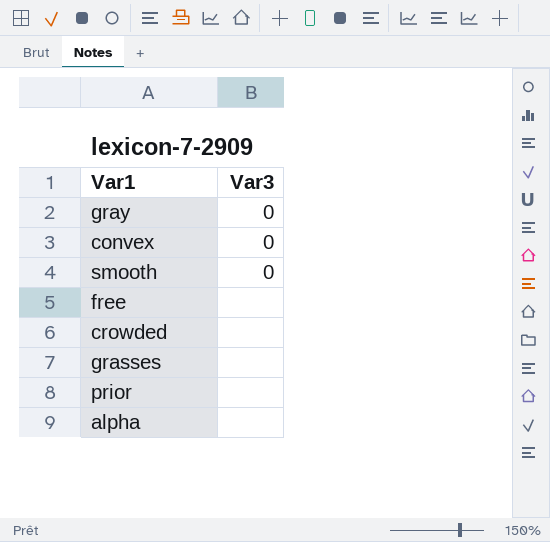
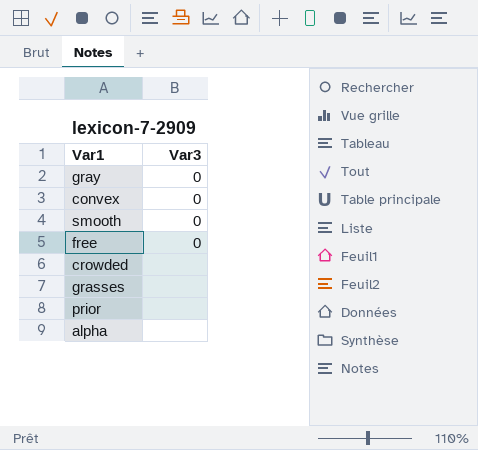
free | Var3: none -> 0

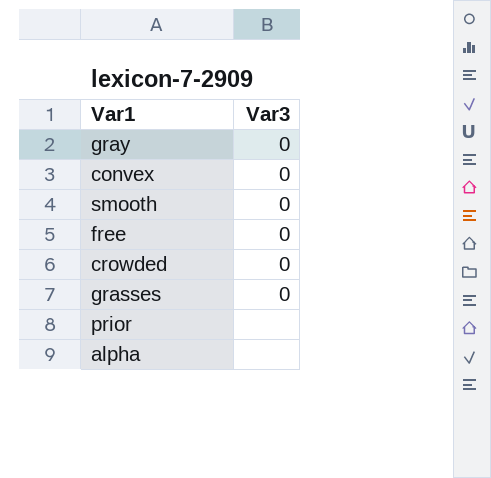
crowded | Var3: none -> 0
grasses | Var3: none -> 0

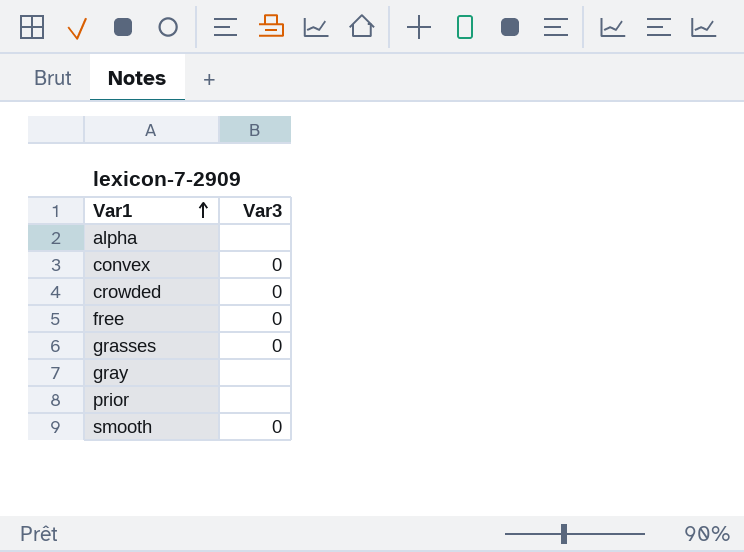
row order: none -> Var1 ascending
gray | Var3: 0 -> none

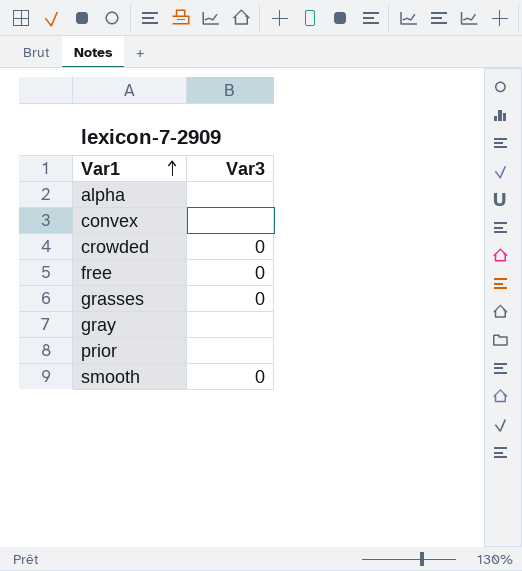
convex | Var3: 0 -> none

